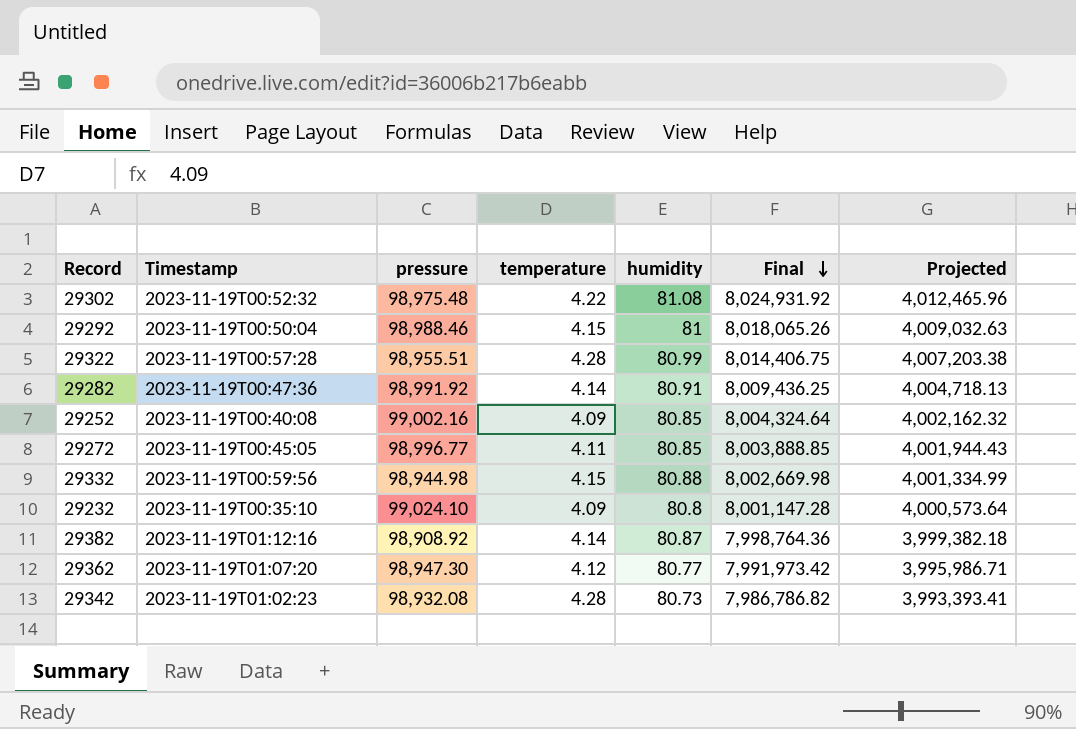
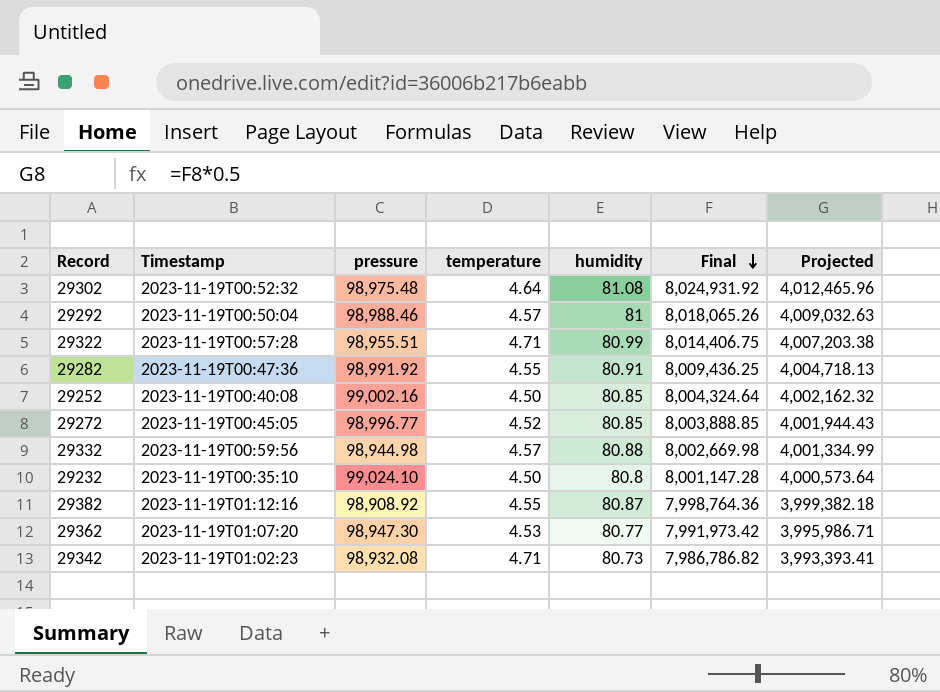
29302 | temperature: 4.22 -> 4.64
29292 | temperature: 4.15 -> 4.57
29322 | temperature: 4.28 -> 4.71
29282 | temperature: 4.14 -> 4.55
29252 | temperature: 4.09 -> 4.50
29272 | temperature: 4.11 -> 4.52
29332 | temperature: 4.15 -> 4.57
29232 | temperature: 4.09 -> 4.50
29382 | temperature: 4.14 -> 4.55
29362 | temperature: 4.12 -> 4.53
29342 | temperature: 4.28 -> 4.71

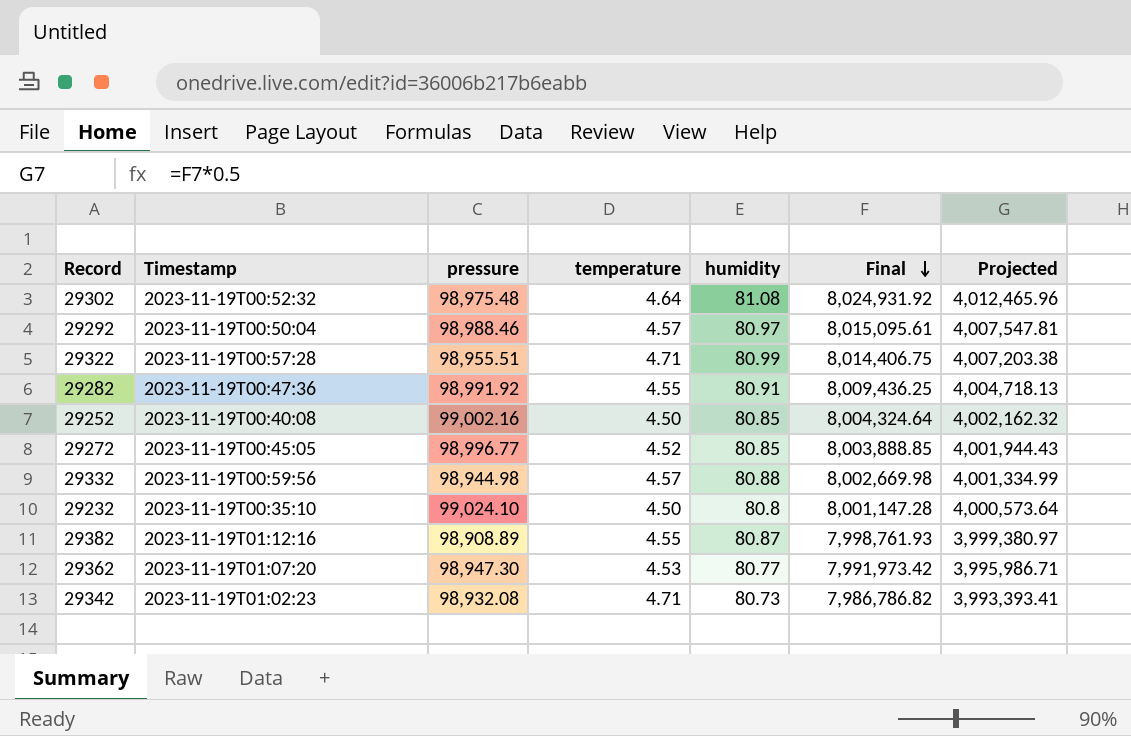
29292 | humidity: 81 -> 80.97
29292 | Final: 8,018,065.26 -> 8,015,095.61
29292 | Projected: 4,009,032.63 -> 4,007,547.81
29382 | pressure: 98,908.92 -> 98,908.89
29382 | Final: 7,998,764.36 -> 7,998,761.93
29382 | Projected: 3,999,382.18 -> 3,999,380.97

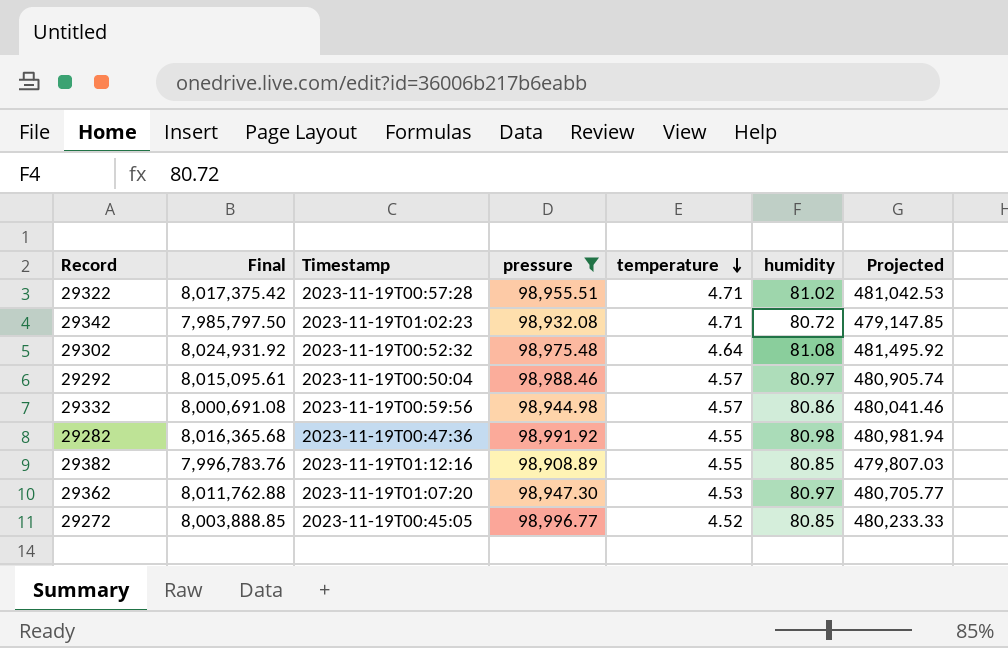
filter: none -> pressure <= 98,996.77
row order: Final descending -> temperature descending
column Final | position: 6 -> 2
column Projected | formula: [Final] * 0.5 -> [Final] * 0.06
29322 | Final: 8,014,406.75 -> 8,017,375.42
29322 | humidity: 80.99 -> 81.02
29342 | Final: 7,986,786.82 -> 7,985,797.50
29342 | humidity: 80.73 -> 80.72
29332 | Final: 8,002,669.98 -> 8,000,691.08
29332 | humidity: 80.88 -> 80.86
29282 | Final: 8,009,436.25 -> 8,016,365.68
29282 | humidity: 80.91 -> 80.98
29382 | Final: 7,998,761.93 -> 7,996,783.76
29382 | humidity: 80.87 -> 80.85
29362 | Final: 7,991,973.42 -> 8,011,762.88
29362 | humidity: 80.77 -> 80.97

